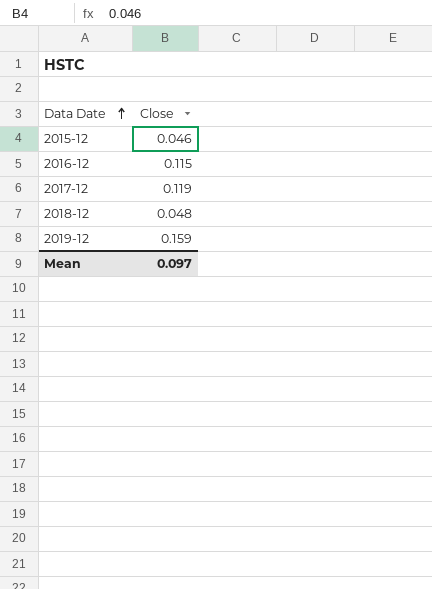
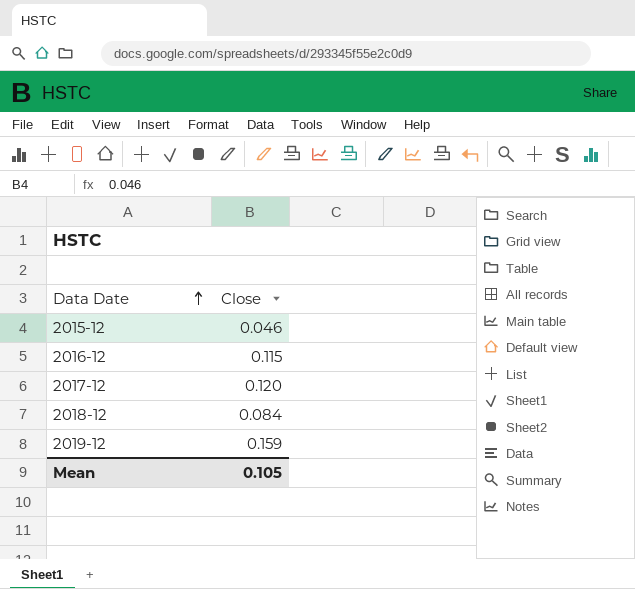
2017-12 | Close: 0.119 -> 0.120
2018-12 | Close: 0.048 -> 0.084
Mean | Close: 0.097 -> 0.105

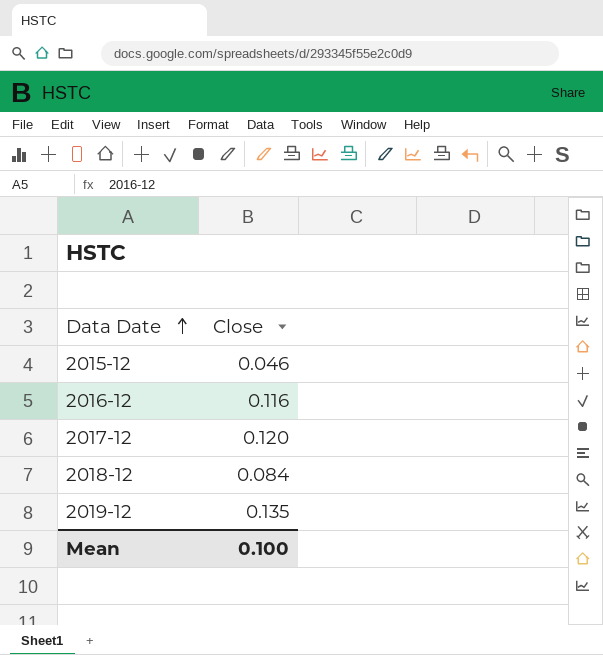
2016-12 | Close: 0.115 -> 0.116
2019-12 | Close: 0.159 -> 0.135
Mean | Close: 0.105 -> 0.100

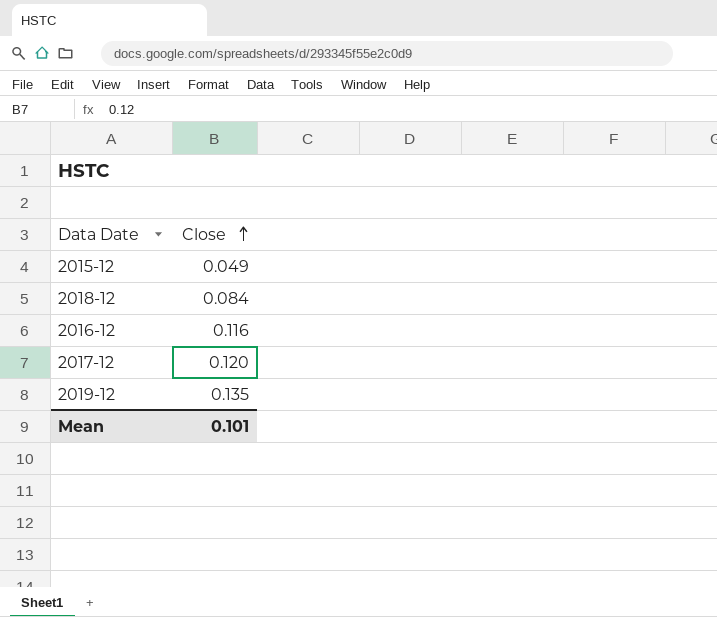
row order: Data Date ascending -> Close ascending
2015-12 | Close: 0.046 -> 0.049
Mean | Close: 0.100 -> 0.101

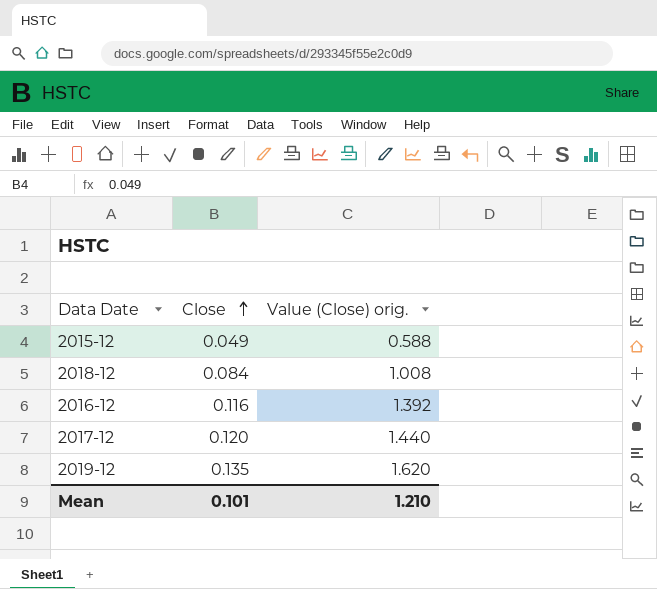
column Value (Close) orig. | formula: none -> [Close] * 12

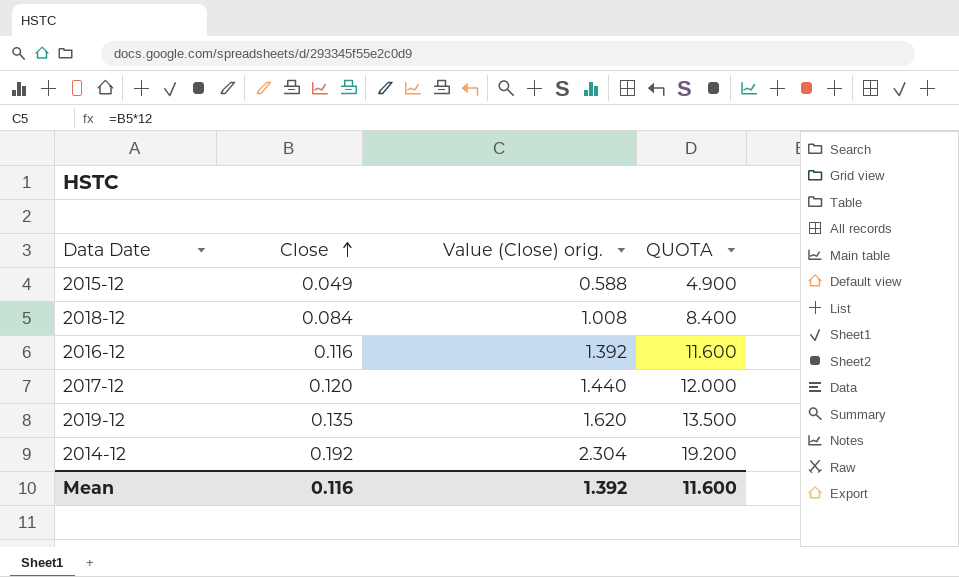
column QUOTA | formula: none -> [Close] * 100
row 2014-12: none -> 0.192 | 2.304 | 19.200
Mean | Close: 0.101 -> 0.116
Mean | Value (Close) orig.: 1.210 -> 1.392

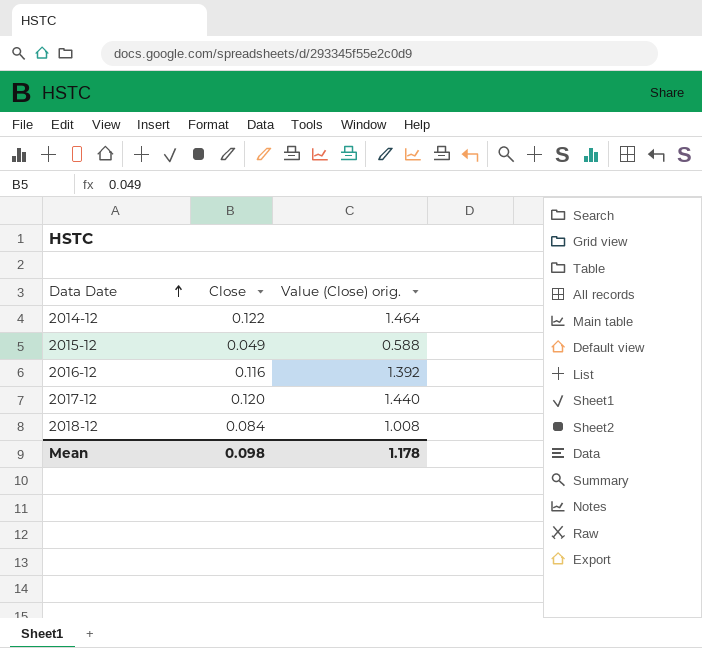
row order: Close ascending -> Data Date ascending
column QUOTA | formula: [Close] * 100 -> none
row 2019-12: 0.135 | 1.620 | 13.500 -> none
2014-12 | Close: 0.192 -> 0.122
2014-12 | Value (Close) orig.: 2.304 -> 1.464
Mean | Close: 0.116 -> 0.098
Mean | Value (Close) orig.: 1.392 -> 1.178

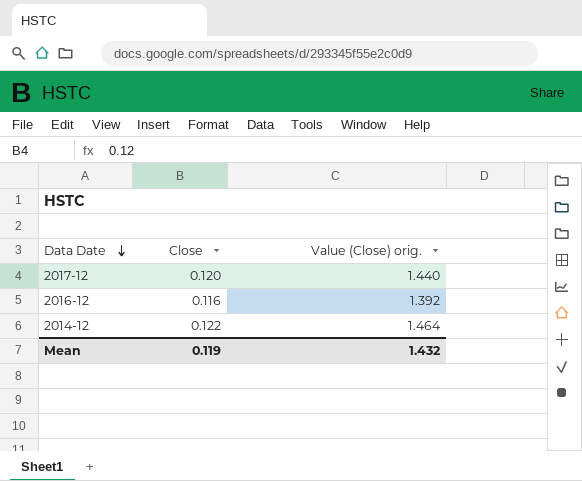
row order: Data Date ascending -> Data Date descending
row 2015-12: 0.049 | 0.588 -> none
row 2018-12: 0.084 | 1.008 -> none
Mean | Close: 0.098 -> 0.119
Mean | Value (Close) orig.: 1.178 -> 1.432

